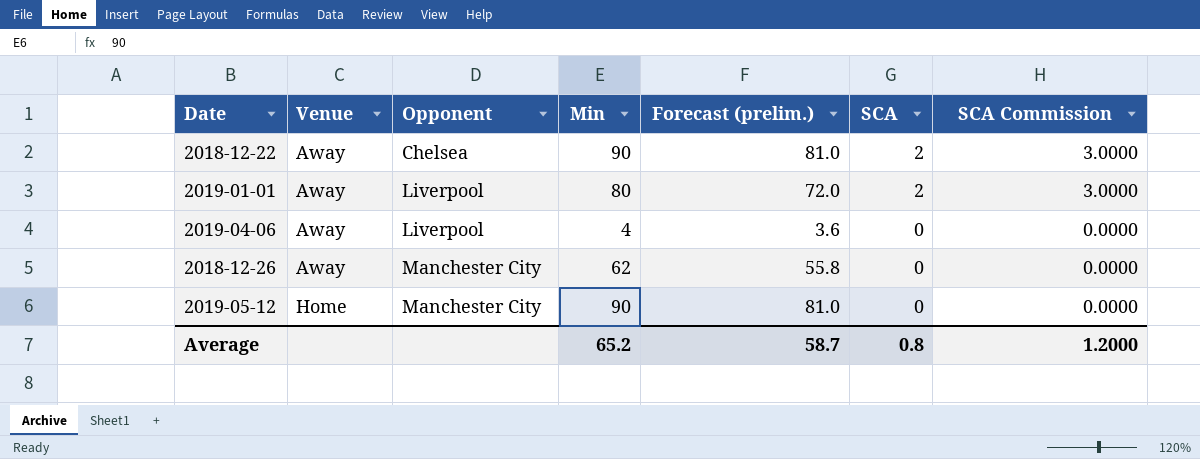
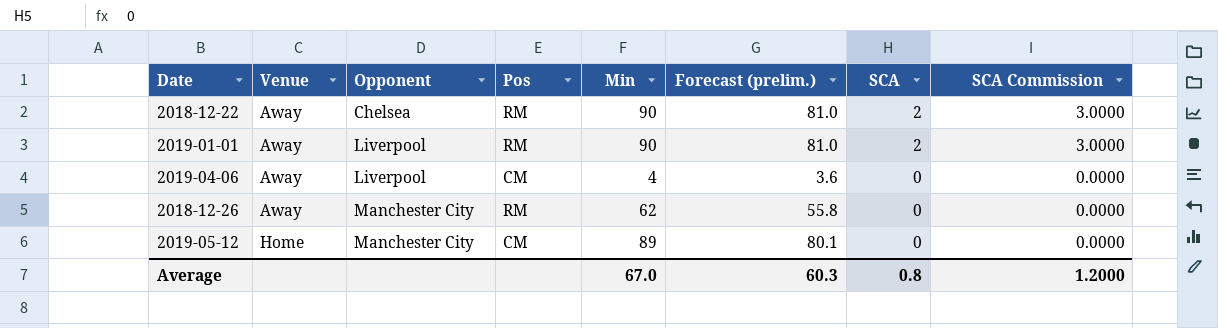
column Pos | position: none -> 4
2019-01-01 | Min: 80 -> 90
2019-01-01 | Forecast (prelim.): 72.0 -> 81.0
2019-05-12 | Min: 90 -> 89
2019-05-12 | Forecast (prelim.): 81.0 -> 80.1
Average | Min: 65.2 -> 67.0
Average | Forecast (prelim.): 58.7 -> 60.3

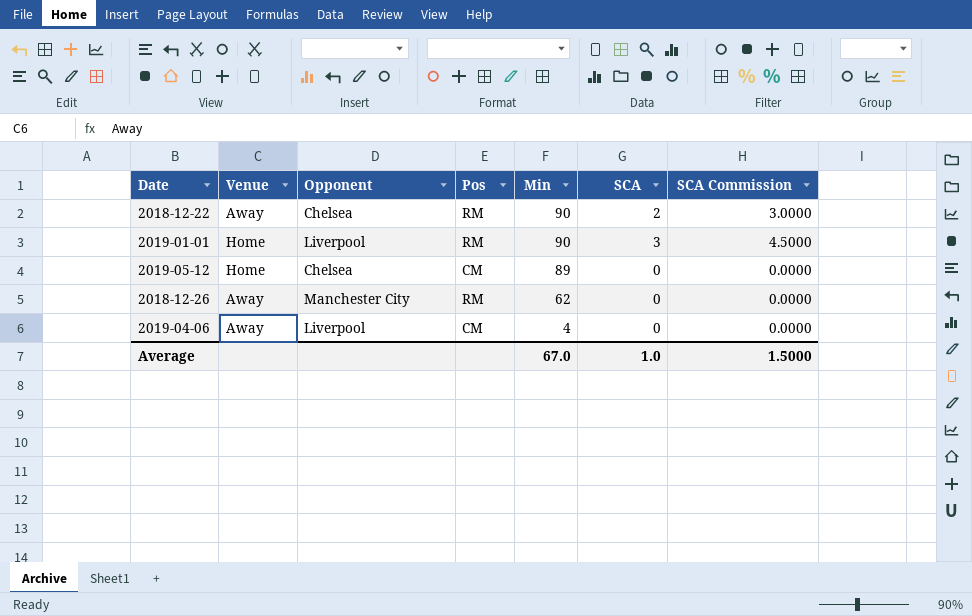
row order: Venue ascending -> Min descending
column Forecast (prelim.) | formula: [Min] * 0.9 -> none
2019-01-01 | Venue: Away -> Home
2019-01-01 | SCA: 2 -> 3
2019-01-01 | SCA Commission: 3.0000 -> 4.5000
2019-05-12 | Opponent: Manchester City -> Chelsea
Average | SCA: 0.8 -> 1.0
Average | SCA Commission: 1.2000 -> 1.5000

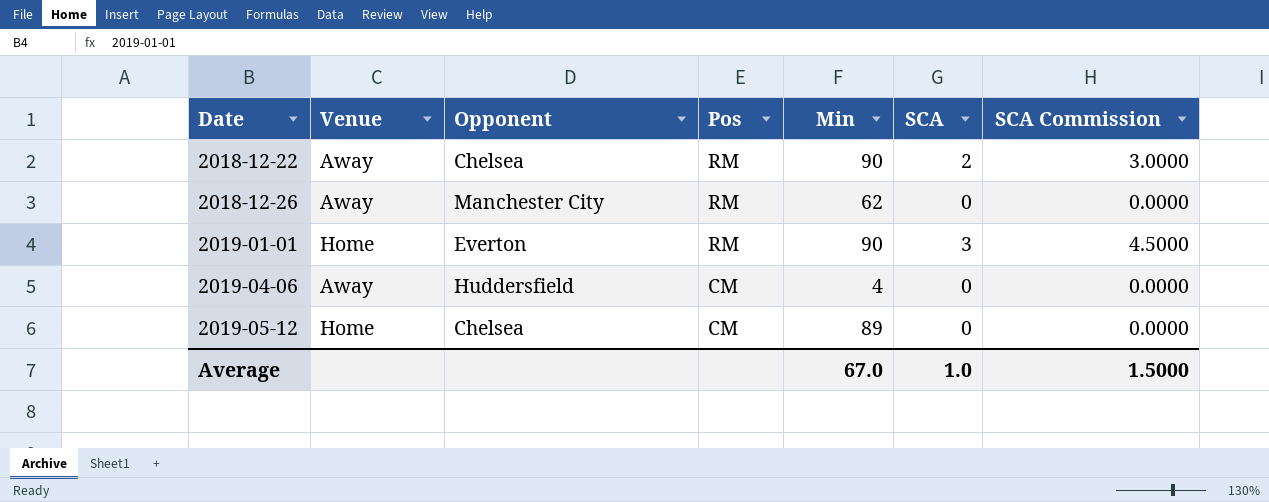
row order: Min descending -> Date ascending
2019-01-01 | Opponent: Liverpool -> Everton
2019-04-06 | Opponent: Liverpool -> Huddersfield

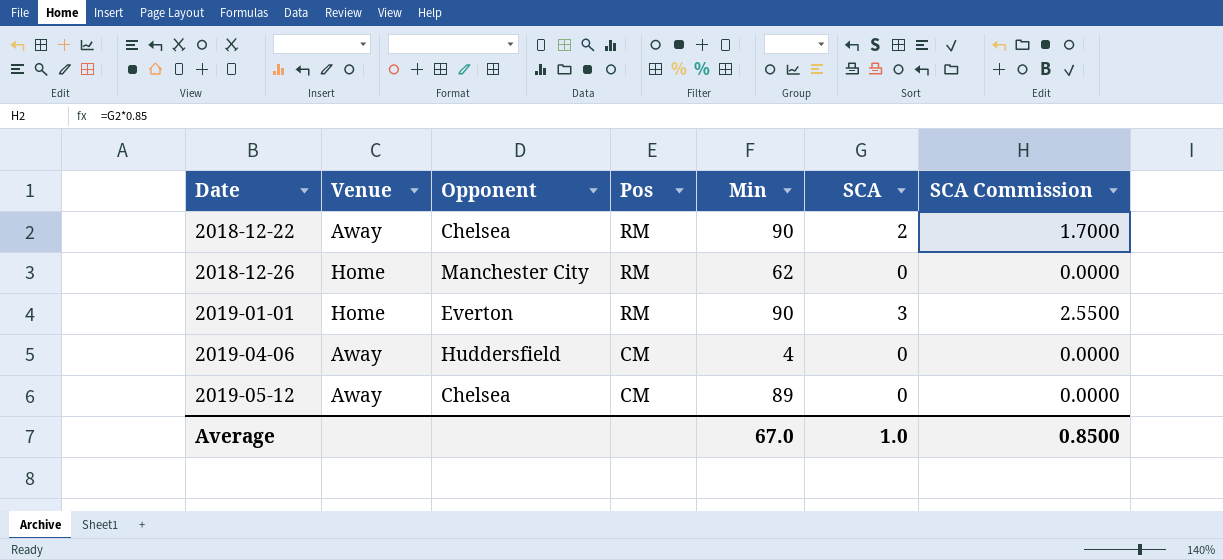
column SCA Commission | formula: [SCA] * 1.5 -> [SCA] * 0.85
2018-12-26 | Venue: Away -> Home
2019-05-12 | Venue: Home -> Away
Average | SCA Commission: 1.5000 -> 0.8500

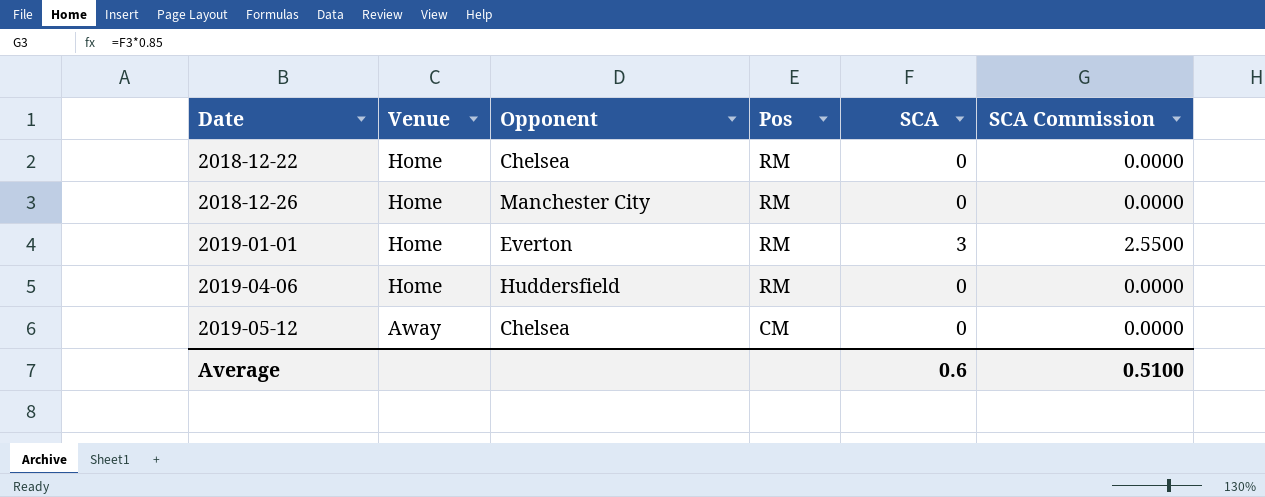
column Min | position: 5 -> none
2018-12-22 | Venue: Away -> Home
2018-12-22 | SCA: 2 -> 0
2018-12-22 | SCA Commission: 1.7000 -> 0.0000
2019-04-06 | Venue: Away -> Home
2019-04-06 | Pos: CM -> RM
Average | SCA: 1.0 -> 0.6
Average | SCA Commission: 0.8500 -> 0.5100

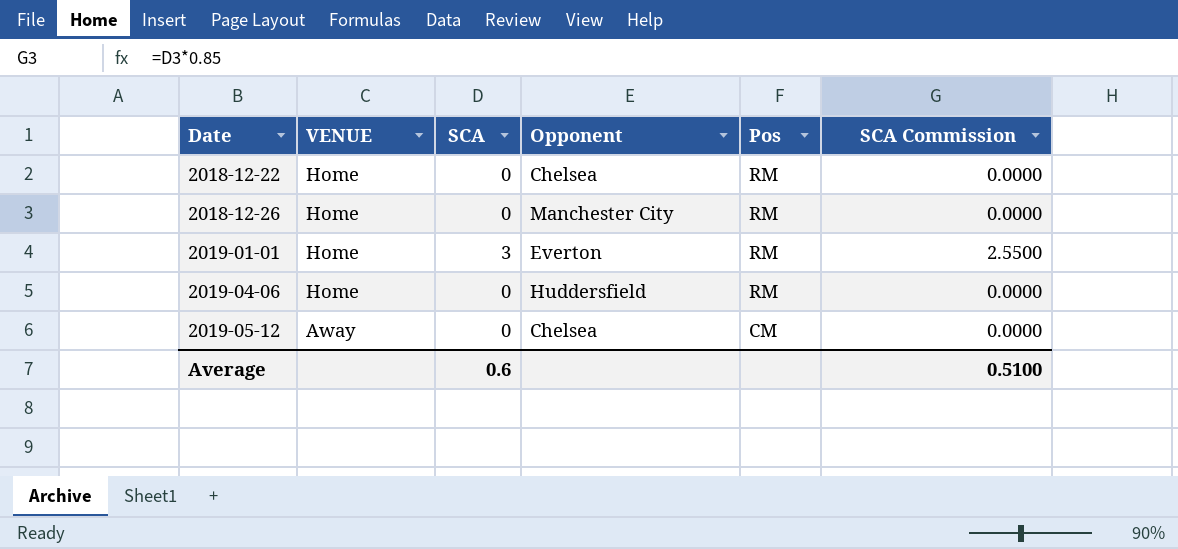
column name: Venue -> VENUE
column SCA | position: 5 -> 3

